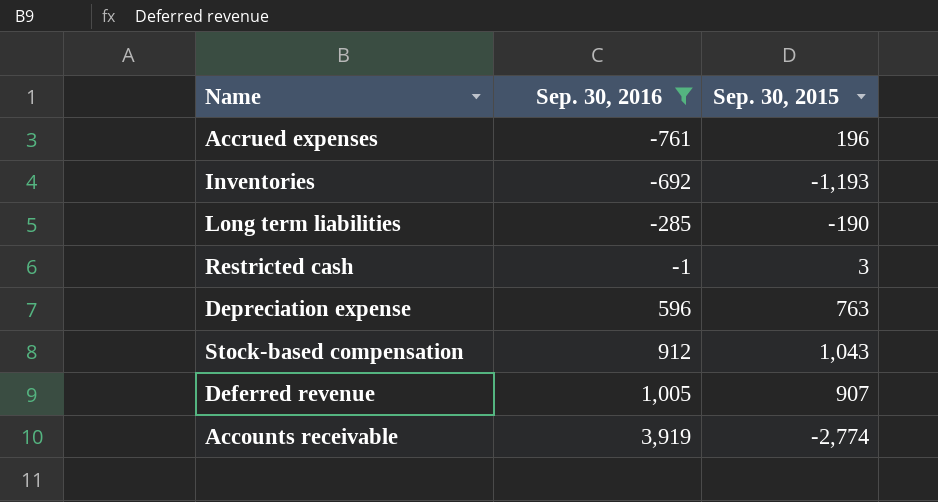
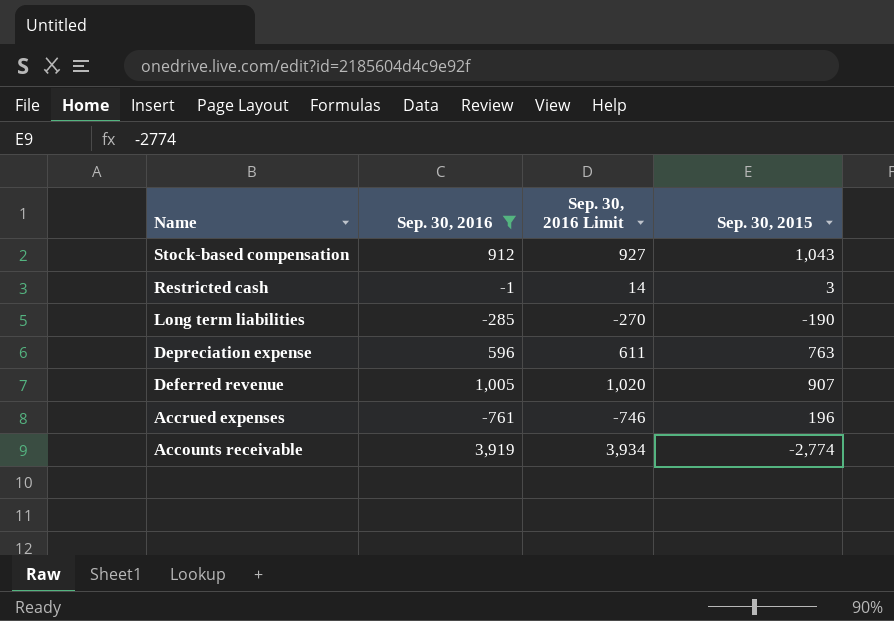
row order: Sep. 30, 2016 ascending -> Name descending
column Sep. 30, 2016 Limit | formula: none -> [Sep. 30, 2016] + 15
row Inventories: -692 | -1,193 -> none

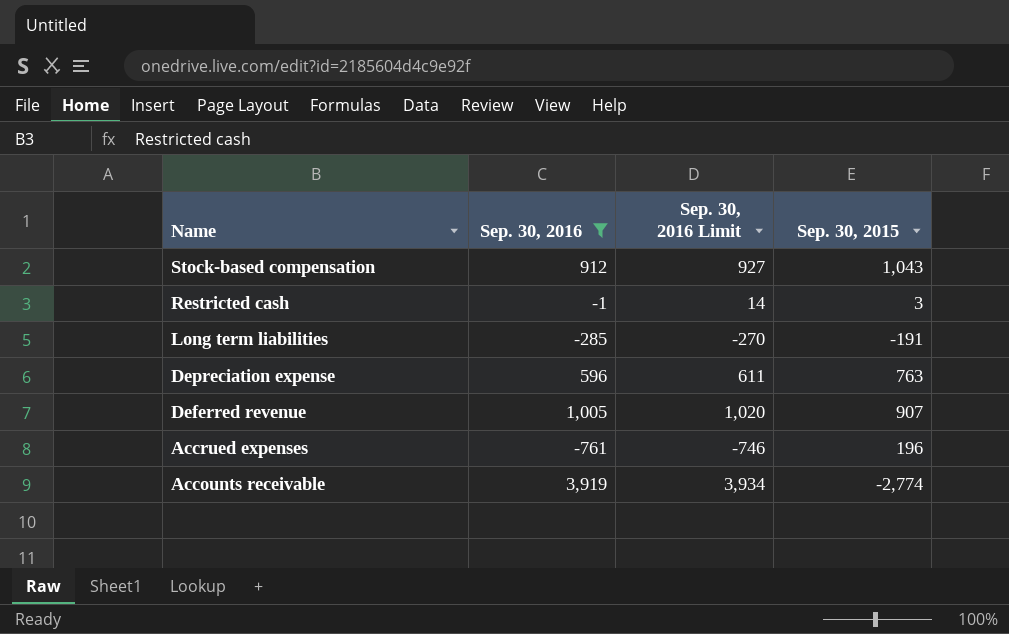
Long term liabilities | Sep. 30, 2015: -190 -> -191

